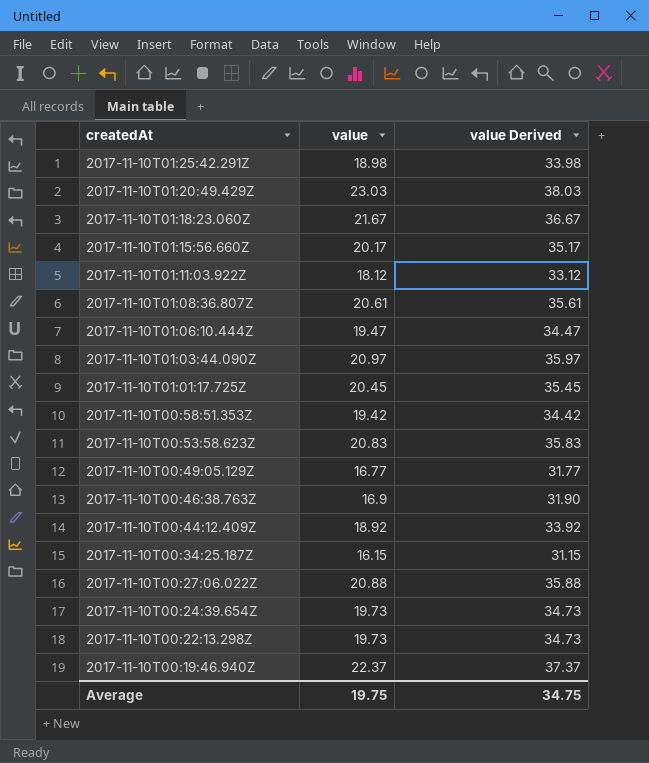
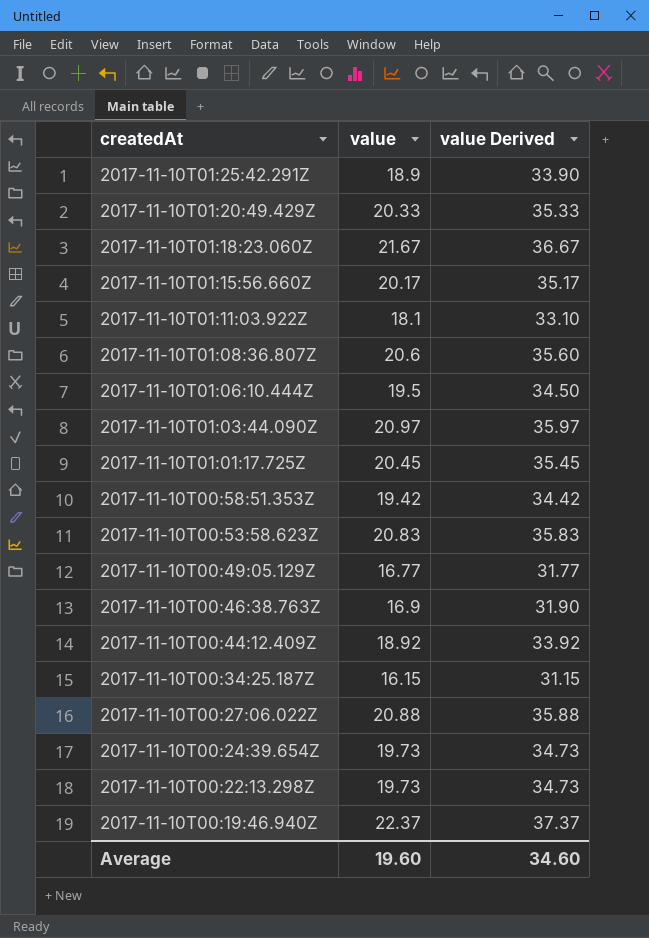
2017-11-10T01:25:42.291Z | value: 18.98 -> 18.9
2017-11-10T01:25:42.291Z | value Derived: 33.98 -> 33.90
2017-11-10T01:20:49.429Z | value: 23.03 -> 20.33
2017-11-10T01:20:49.429Z | value Derived: 38.03 -> 35.33
2017-11-10T01:11:03.922Z | value: 18.12 -> 18.1
2017-11-10T01:11:03.922Z | value Derived: 33.12 -> 33.10
2017-11-10T01:08:36.807Z | value: 20.61 -> 20.6
2017-11-10T01:08:36.807Z | value Derived: 35.61 -> 35.60
2017-11-10T01:06:10.444Z | value: 19.47 -> 19.5
2017-11-10T01:06:10.444Z | value Derived: 34.47 -> 34.50
Average | value: 19.75 -> 19.60
Average | value Derived: 34.75 -> 34.60

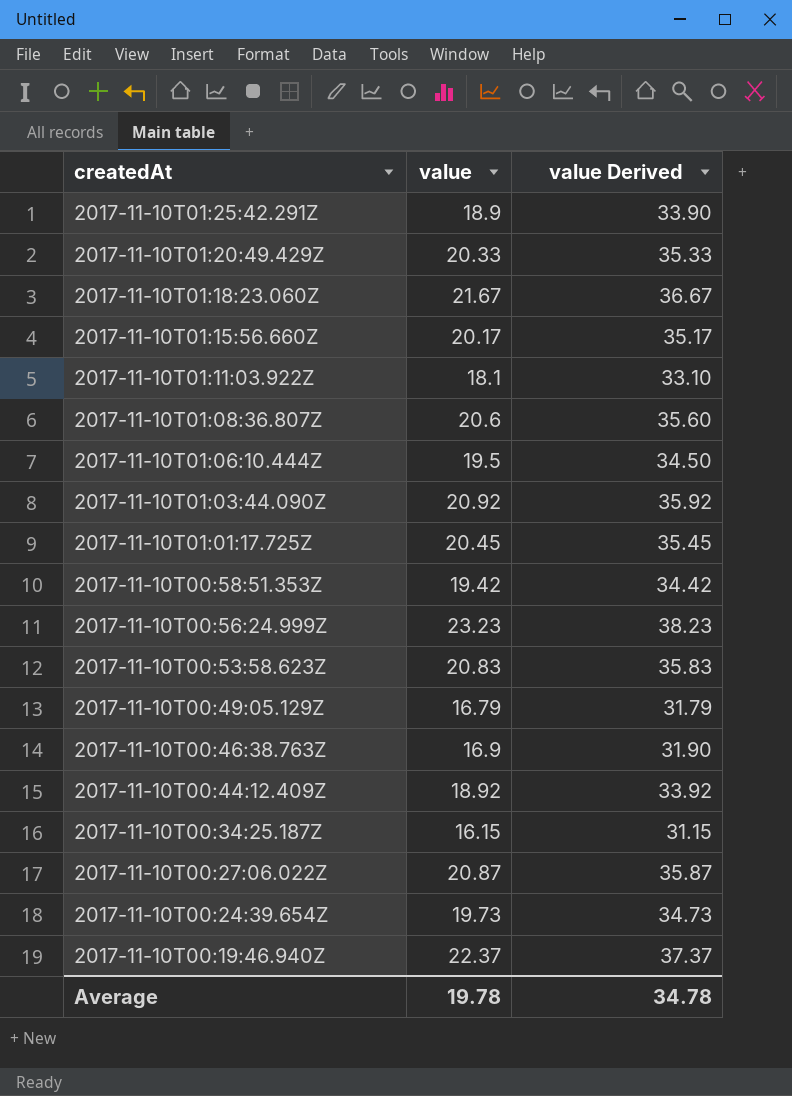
row 2017-11-10T00:22:13.298Z: 19.73 | 34.73 -> none
2017-11-10T01:03:44.090Z | value: 20.97 -> 20.92
2017-11-10T01:03:44.090Z | value Derived: 35.97 -> 35.92
row 2017-11-10T00:56:24.999Z: none -> 23.23 | 38.23
2017-11-10T00:49:05.129Z | value: 16.77 -> 16.79
2017-11-10T00:49:05.129Z | value Derived: 31.77 -> 31.79
2017-11-10T00:27:06.022Z | value: 20.88 -> 20.87
2017-11-10T00:27:06.022Z | value Derived: 35.88 -> 35.87
Average | value: 19.60 -> 19.78
Average | value Derived: 34.60 -> 34.78

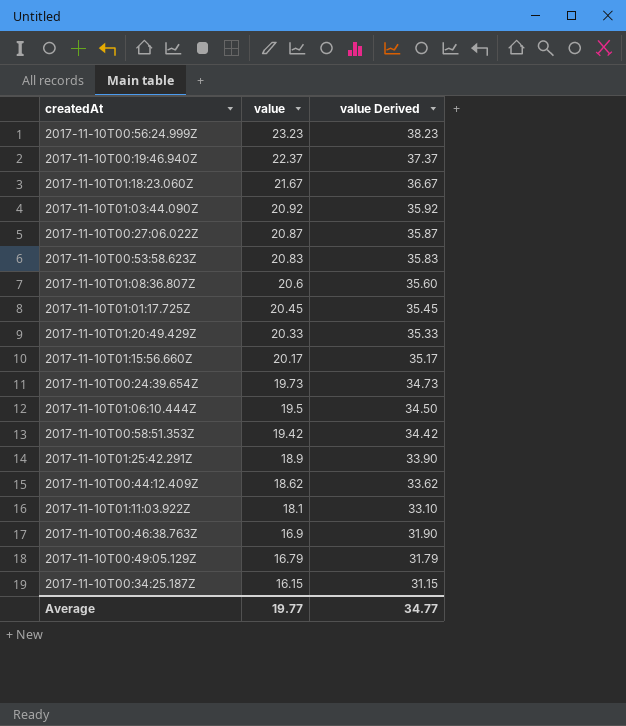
row order: createdAt descending -> value descending
2017-11-10T00:44:12.409Z | value: 18.92 -> 18.62
2017-11-10T00:44:12.409Z | value Derived: 33.92 -> 33.62
Average | value: 19.78 -> 19.77
Average | value Derived: 34.78 -> 34.77

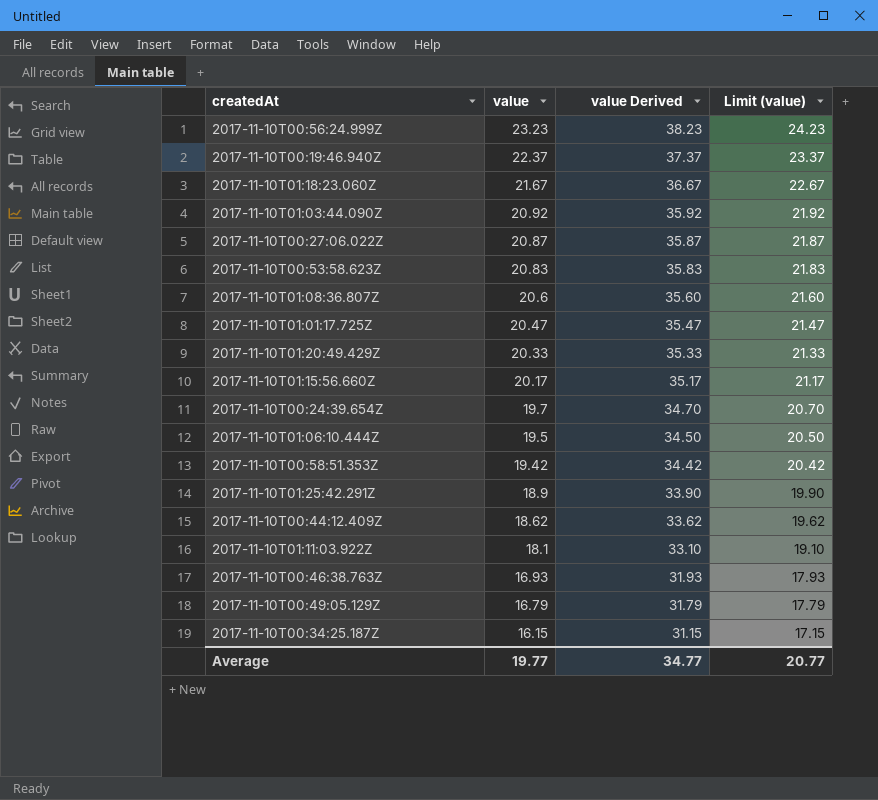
column Limit (value) | formula: none -> [value] + 1
2017-11-10T01:01:17.725Z | value: 20.45 -> 20.47
2017-11-10T01:01:17.725Z | value Derived: 35.45 -> 35.47
2017-11-10T00:24:39.654Z | value: 19.73 -> 19.7
2017-11-10T00:24:39.654Z | value Derived: 34.73 -> 34.70
2017-11-10T00:46:38.763Z | value: 16.9 -> 16.93
2017-11-10T00:46:38.763Z | value Derived: 31.90 -> 31.93

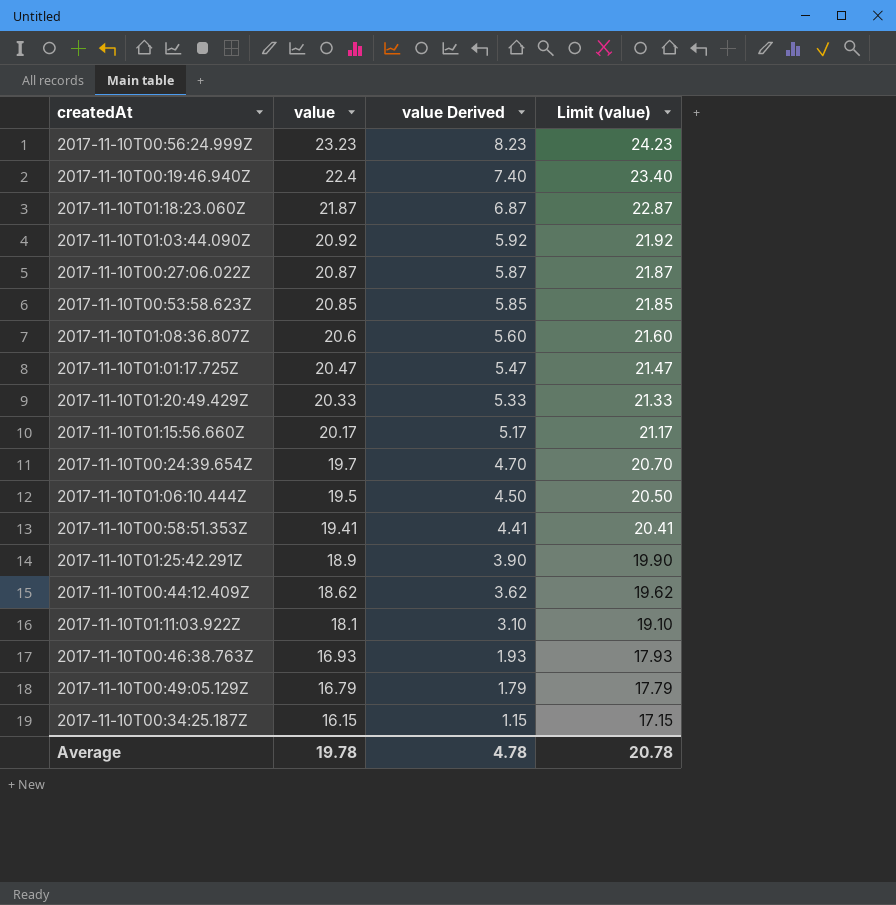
column value Derived | formula: [value] + 15 -> [value] - 15
2017-11-10T00:19:46.940Z | value: 22.37 -> 22.4
2017-11-10T00:19:46.940Z | Limit (value): 23.37 -> 23.40
2017-11-10T01:18:23.060Z | value: 21.67 -> 21.87
2017-11-10T01:18:23.060Z | Limit (value): 22.67 -> 22.87
2017-11-10T00:53:58.623Z | value: 20.83 -> 20.85
2017-11-10T00:53:58.623Z | Limit (value): 21.83 -> 21.85
2017-11-10T00:58:51.353Z | value: 19.42 -> 19.41
2017-11-10T00:58:51.353Z | Limit (value): 20.42 -> 20.41
Average | value: 19.77 -> 19.78
Average | value Derived: 34.77 -> 4.78
Average | Limit (value): 20.77 -> 20.78

